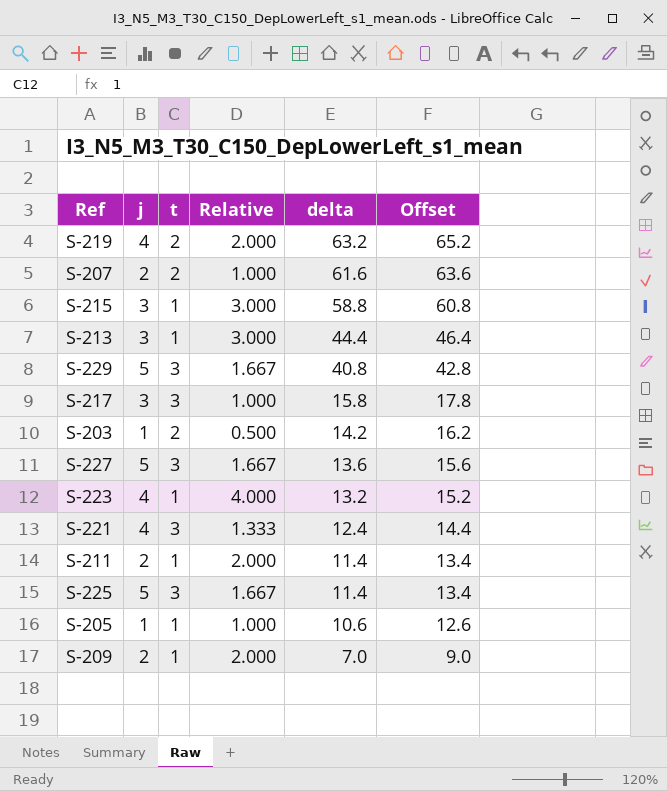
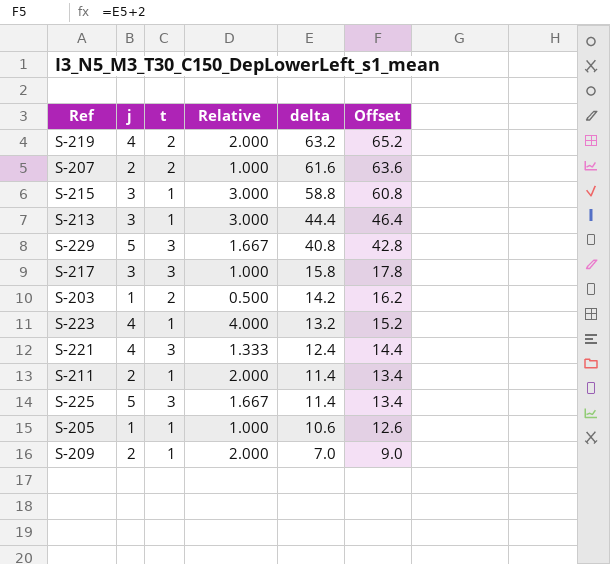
row S-227: 5 | 3 | 1.667 | 13.6 | 15.6 -> none

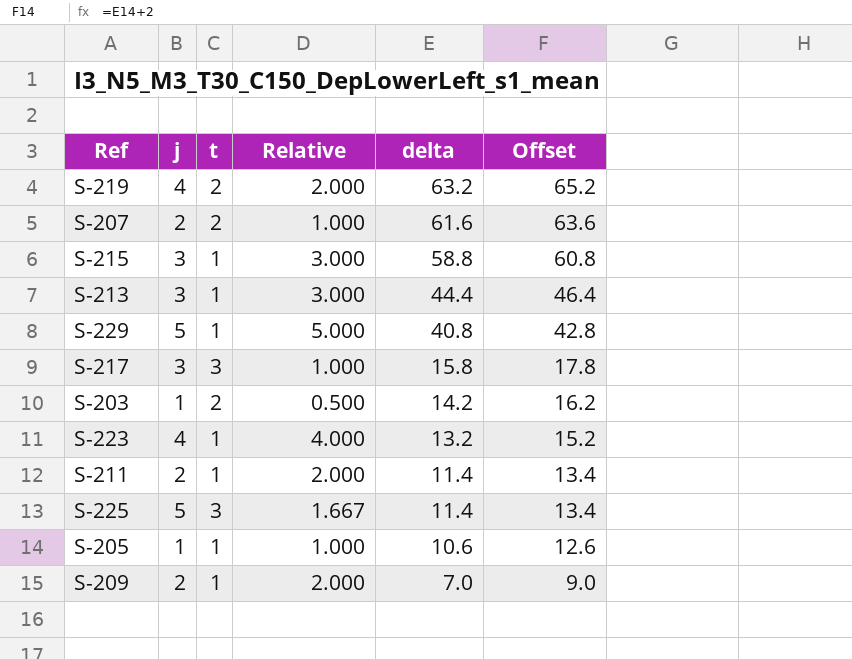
row S-221: 4 | 3 | 1.333 | 12.4 | 14.4 -> none
S-229 | t: 3 -> 1
S-229 | Relative: 1.667 -> 5.000

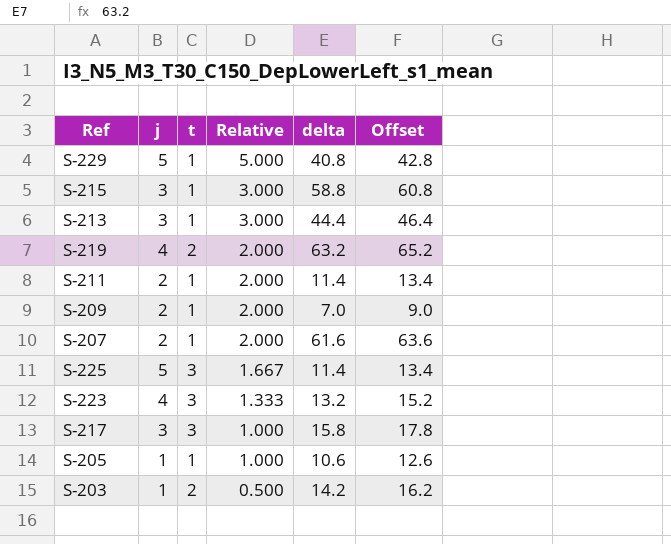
row order: delta descending -> Relative descending
S-207 | t: 2 -> 1
S-207 | Relative: 1.000 -> 2.000
S-223 | t: 1 -> 3
S-223 | Relative: 4.000 -> 1.333

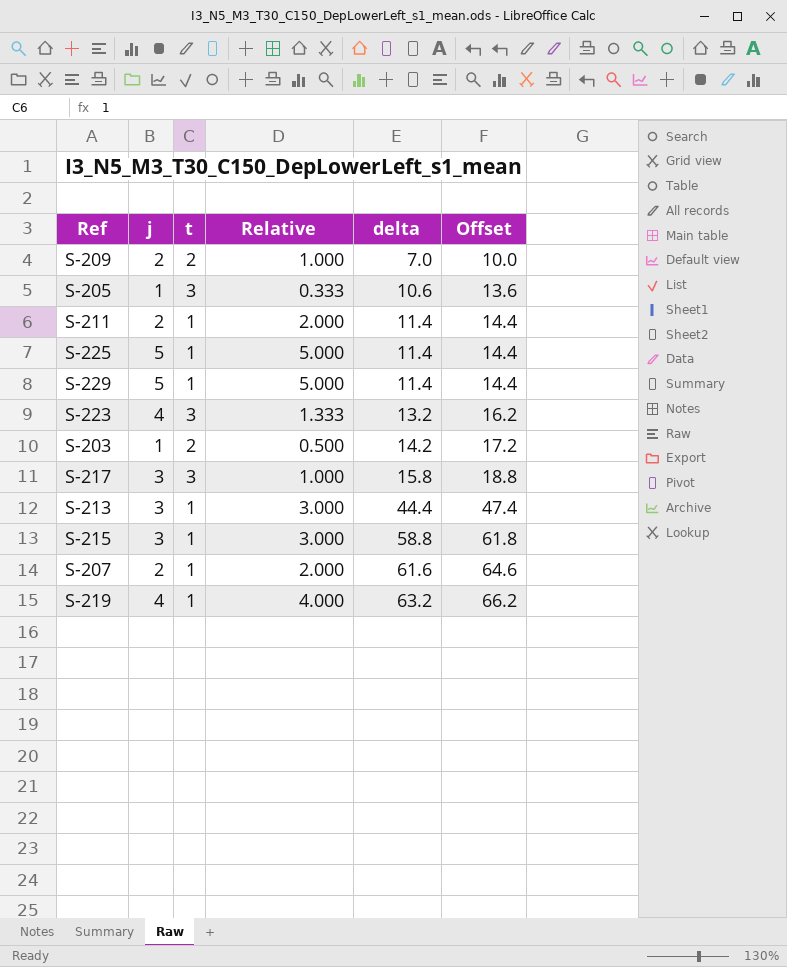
row order: Relative descending -> delta ascending
column Offset | formula: [delta] + 2 -> [delta] + 3
S-209 | t: 1 -> 2
S-209 | Relative: 2.000 -> 1.000
S-205 | t: 1 -> 3
S-205 | Relative: 1.000 -> 0.333
S-225 | t: 3 -> 1
S-225 | Relative: 1.667 -> 5.000
S-229 | delta: 40.8 -> 11.4
S-219 | t: 2 -> 1
S-219 | Relative: 2.000 -> 4.000

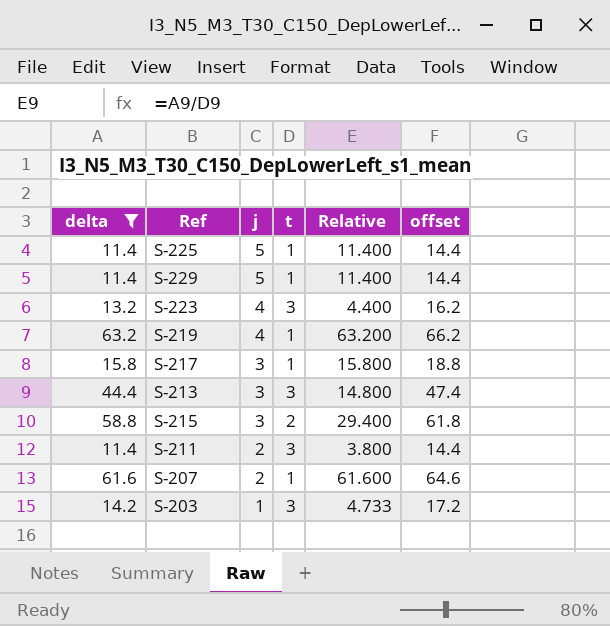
filter: none -> delta >= 11.4
row order: delta ascending -> j descending
column delta | position: 5 -> 1
column Relative | formula: [j] / [t] -> [delta] / [t]
column name: Offset -> offset
S-217 | t: 3 -> 1
S-213 | t: 1 -> 3
S-215 | t: 1 -> 2
S-211 | t: 1 -> 3
S-203 | t: 2 -> 3

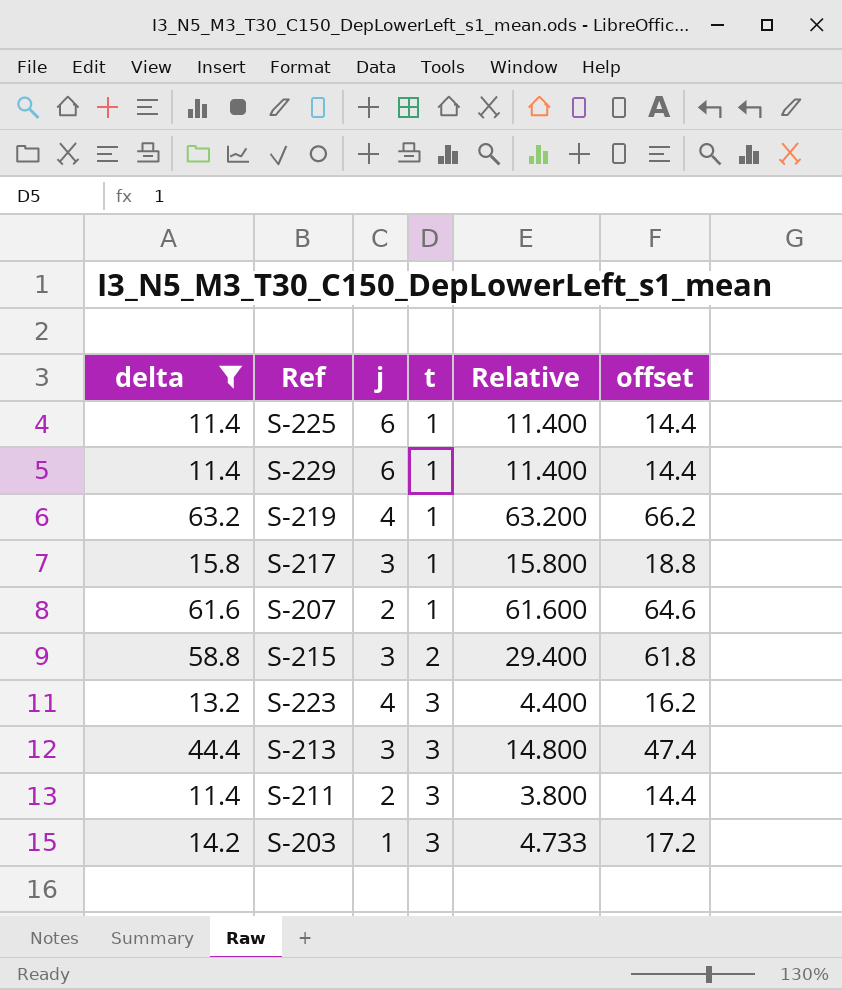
row order: j descending -> t ascending
S-225 | j: 5 -> 6
S-229 | j: 5 -> 6

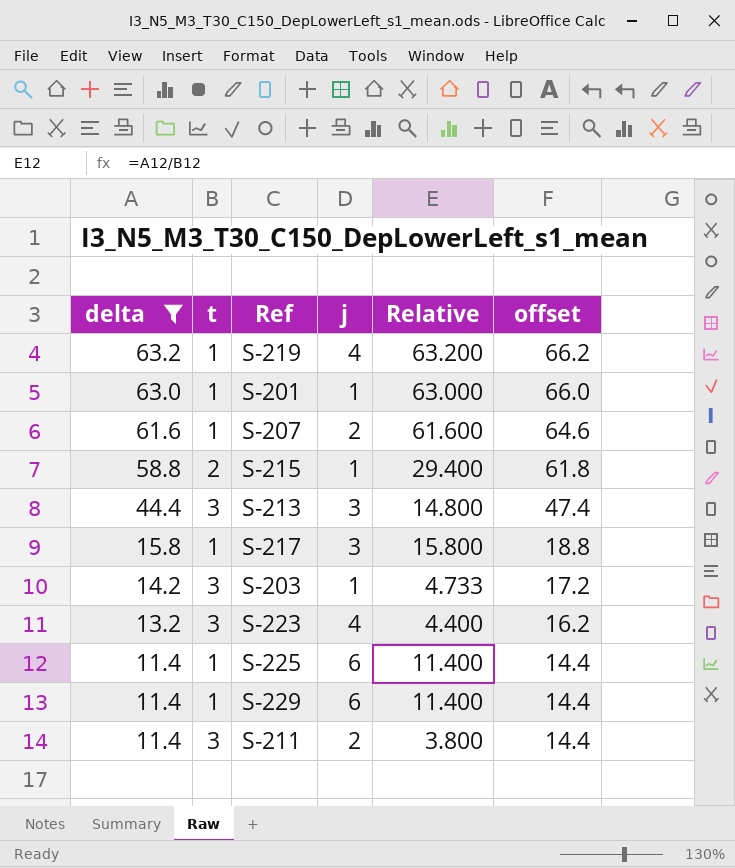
row order: t ascending -> delta descending
column t | position: 4 -> 2
row S-201: none -> 63.0 | 1 | 1 | 63.000 | 66.0
S-215 | j: 3 -> 1

